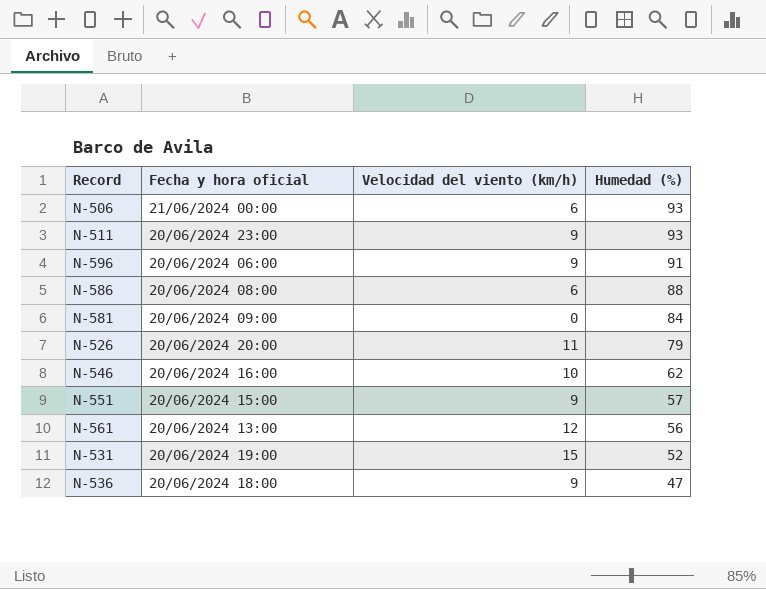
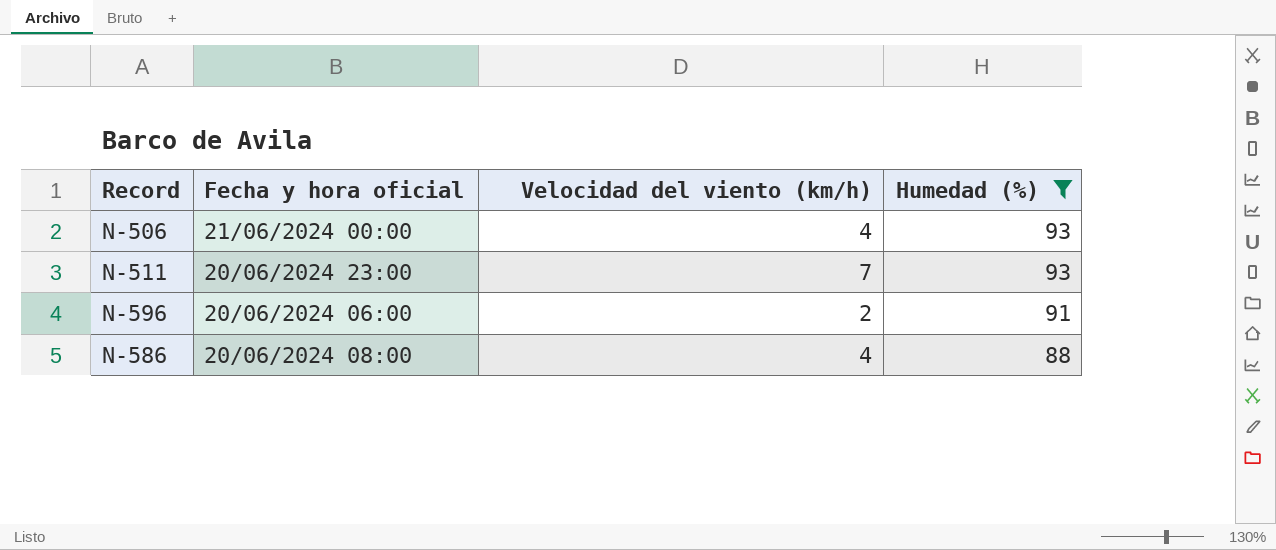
filter: none -> Humedad (%) >= 88
N-506 | Velocidad del viento (km/h): 6 -> 4
N-511 | Velocidad del viento (km/h): 9 -> 7
N-596 | Velocidad del viento (km/h): 9 -> 2
N-586 | Velocidad del viento (km/h): 6 -> 4

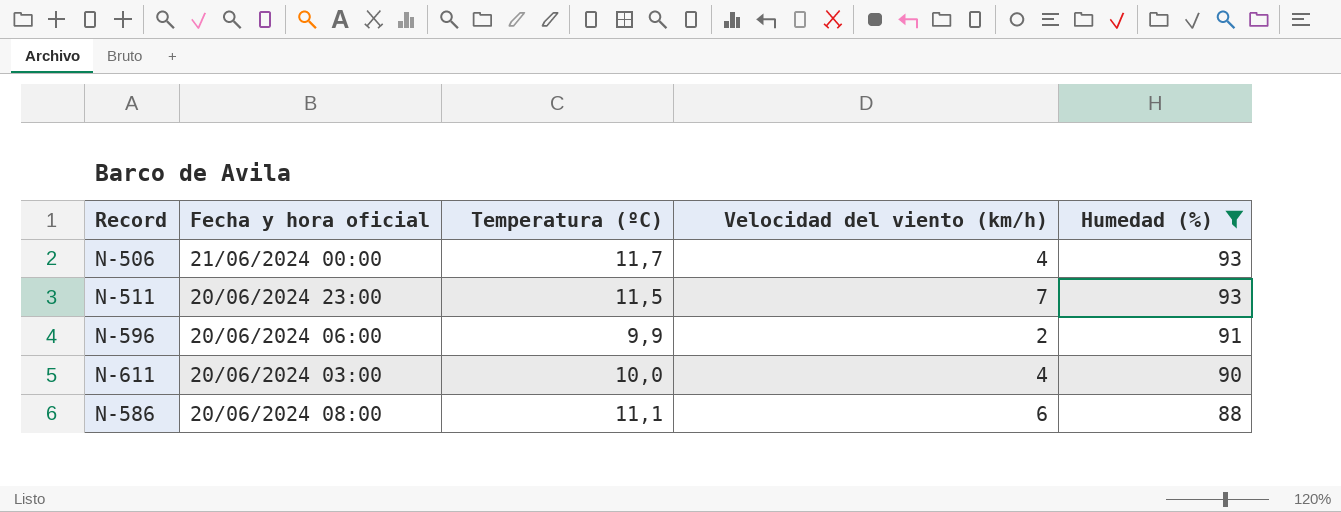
column Temperatura (ºC) | position: none -> 3
row N-611: none -> 20/06/2024 03:00 | 10,0 | 4 | 90
N-586 | Velocidad del viento (km/h): 4 -> 6

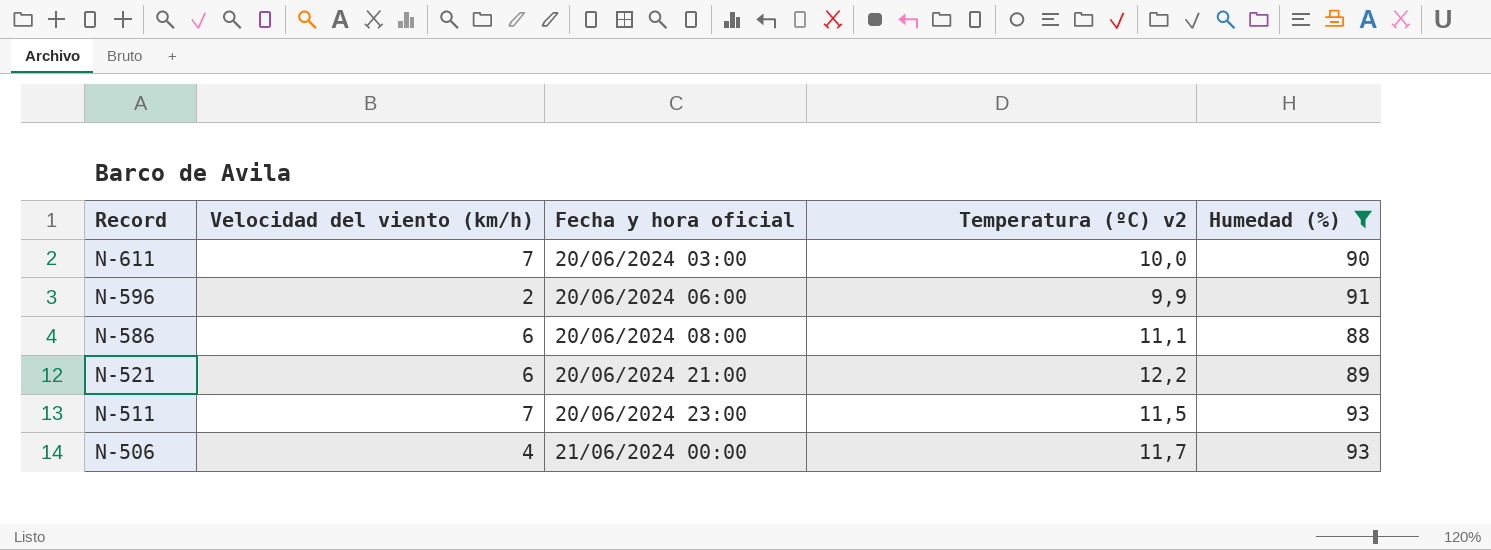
row order: Humedad (%) descending -> Record descending
column Velocidad del viento (km/h) | position: 4 -> 2
column name: Temperatura (ºC) -> Temperatura (ºC) v2
N-611 | Velocidad del viento (km/h): 4 -> 7
row N-521: none -> 6 | 20/06/2024 21:00 | 12,2 | 89

